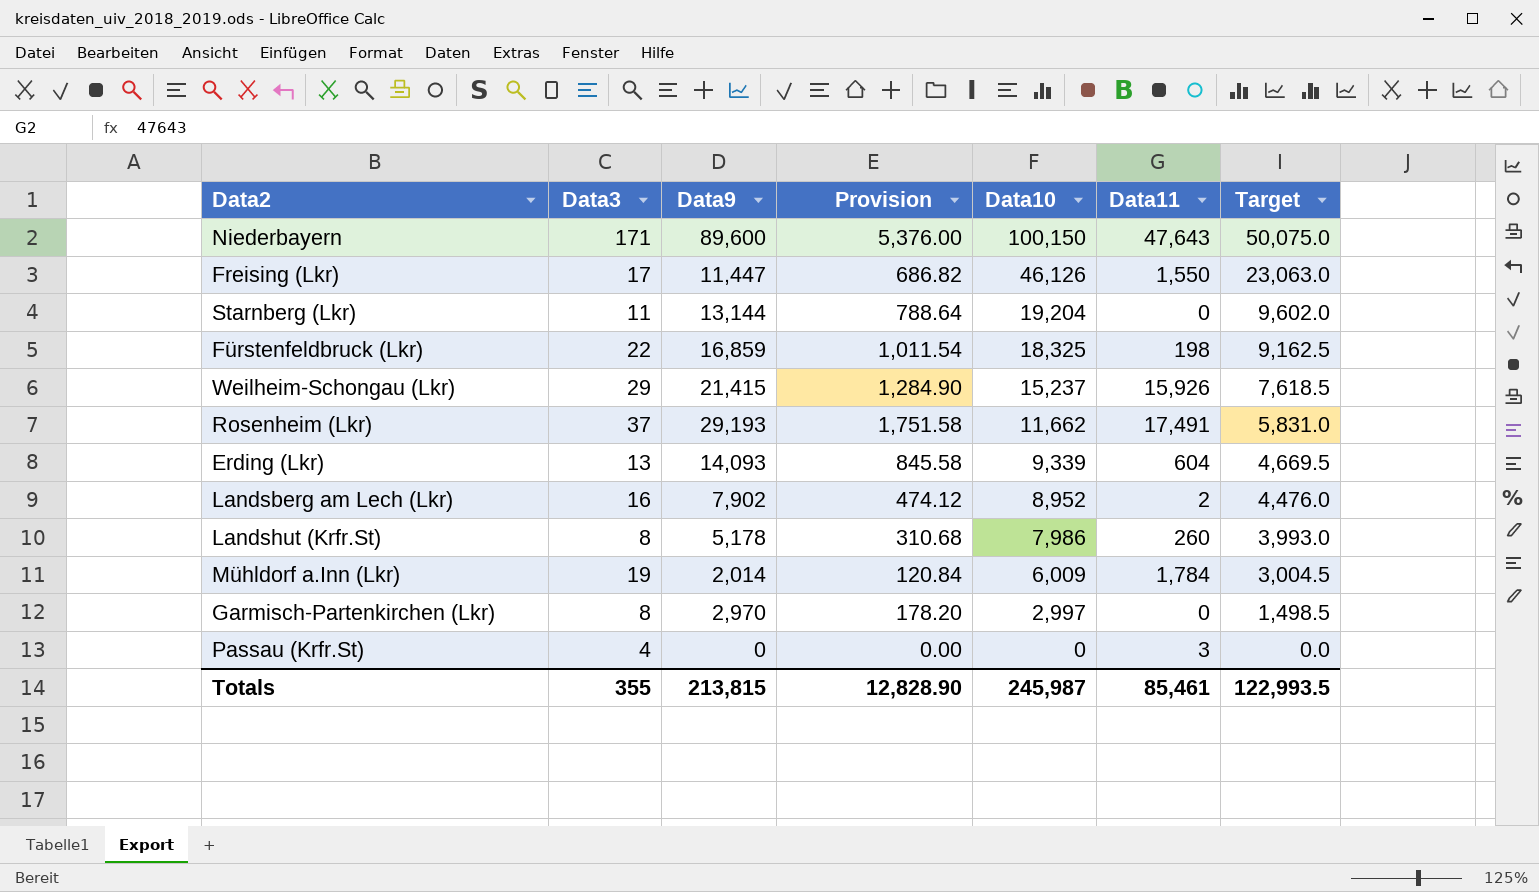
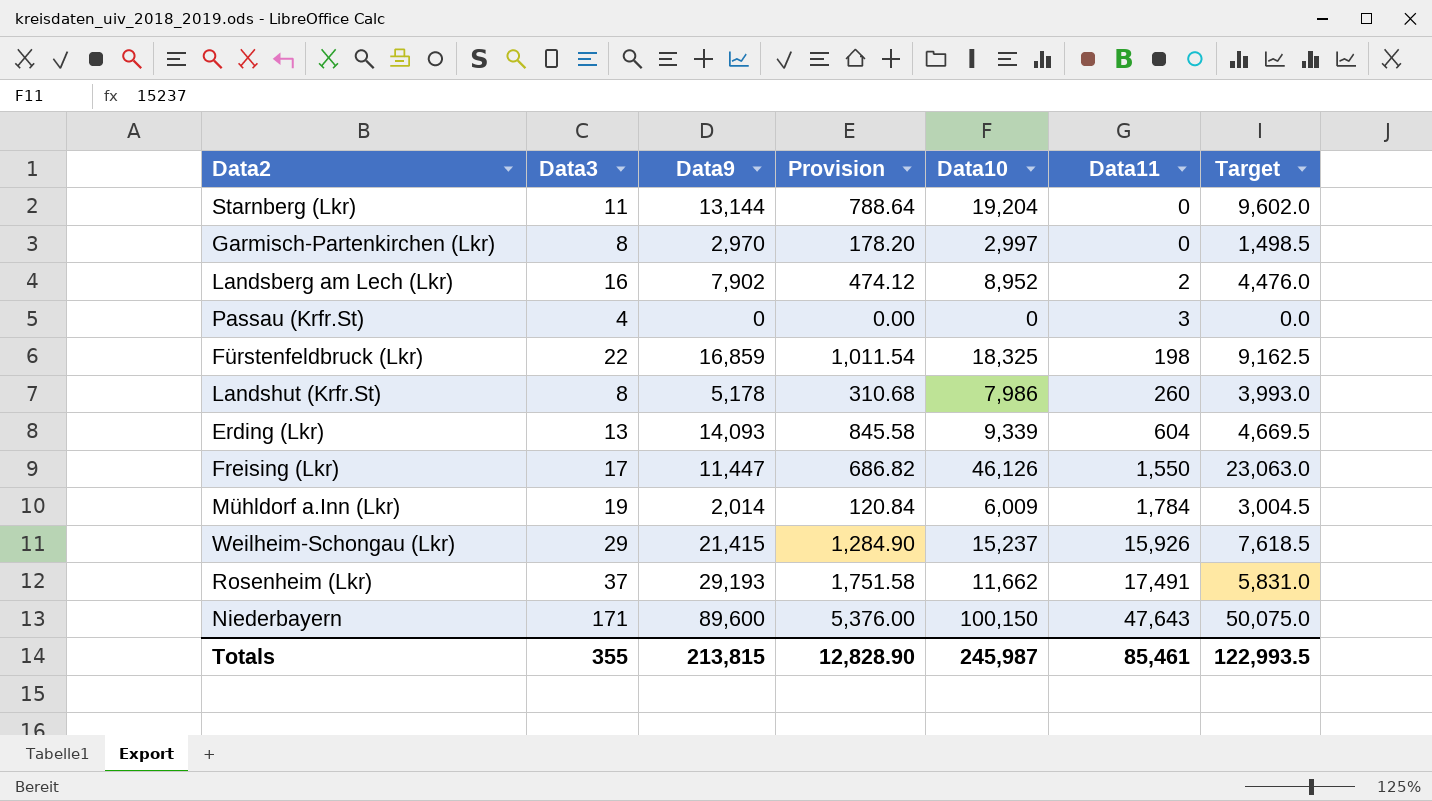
row order: Data10 descending -> Data11 ascending

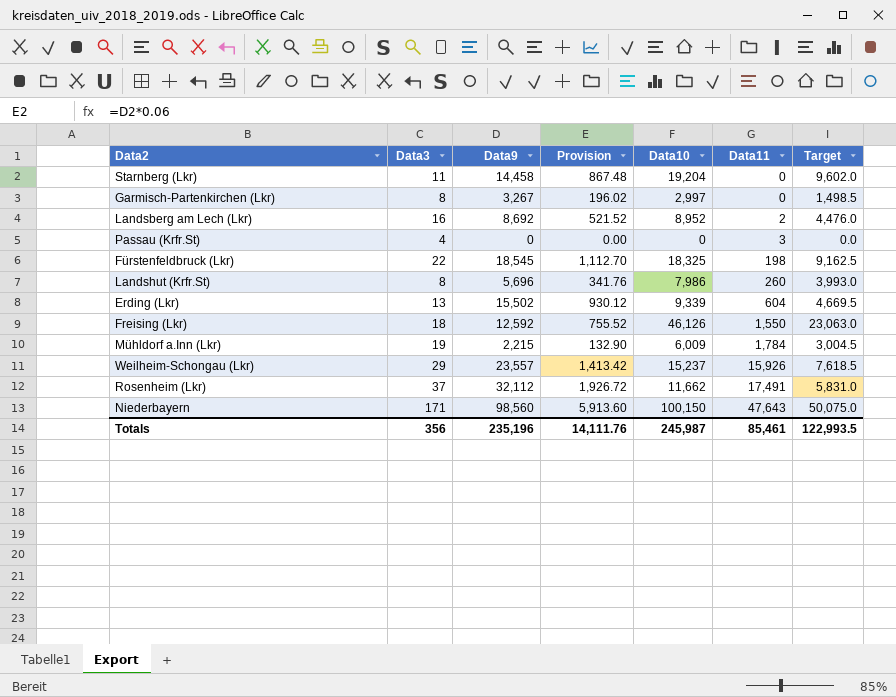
Starnberg (Lkr) | Data9: 13,144 -> 14,458
Starnberg (Lkr) | Provision: 788.64 -> 867.48
Garmisch-Partenkirchen (Lkr) | Data9: 2,970 -> 3,267
Garmisch-Partenkirchen (Lkr) | Provision: 178.20 -> 196.02
Landsberg am Lech (Lkr) | Data9: 7,902 -> 8,692
Landsberg am Lech (Lkr) | Provision: 474.12 -> 521.52
Fürstenfeldbruck (Lkr) | Data9: 16,859 -> 18,545
Fürstenfeldbruck (Lkr) | Provision: 1,011.54 -> 1,112.70
Landshut (Krfr.St) | Data9: 5,178 -> 5,696
Landshut (Krfr.St) | Provision: 310.68 -> 341.76
Erding (Lkr) | Data9: 14,093 -> 15,502
Erding (Lkr) | Provision: 845.58 -> 930.12
Freising (Lkr) | Data3: 17 -> 18
Freising (Lkr) | Data9: 11,447 -> 12,592
Freising (Lkr) | Provision: 686.82 -> 755.52
Mühldorf a.Inn (Lkr) | Data9: 2,014 -> 2,215
Mühldorf a.Inn (Lkr) | Provision: 120.84 -> 132.90
Weilheim-Schongau (Lkr) | Data9: 21,415 -> 23,557
Weilheim-Schongau (Lkr) | Provision: 1,284.90 -> 1,413.42
Rosenheim (Lkr) | Data9: 29,193 -> 32,112
Rosenheim (Lkr) | Provision: 1,751.58 -> 1,926.72
Niederbayern | Data9: 89,600 -> 98,560
Niederbayern | Provision: 5,376.00 -> 5,913.60
Totals | Data3: 355 -> 356
Totals | Data9: 213,815 -> 235,196
Totals | Provision: 12,828.90 -> 14,111.76

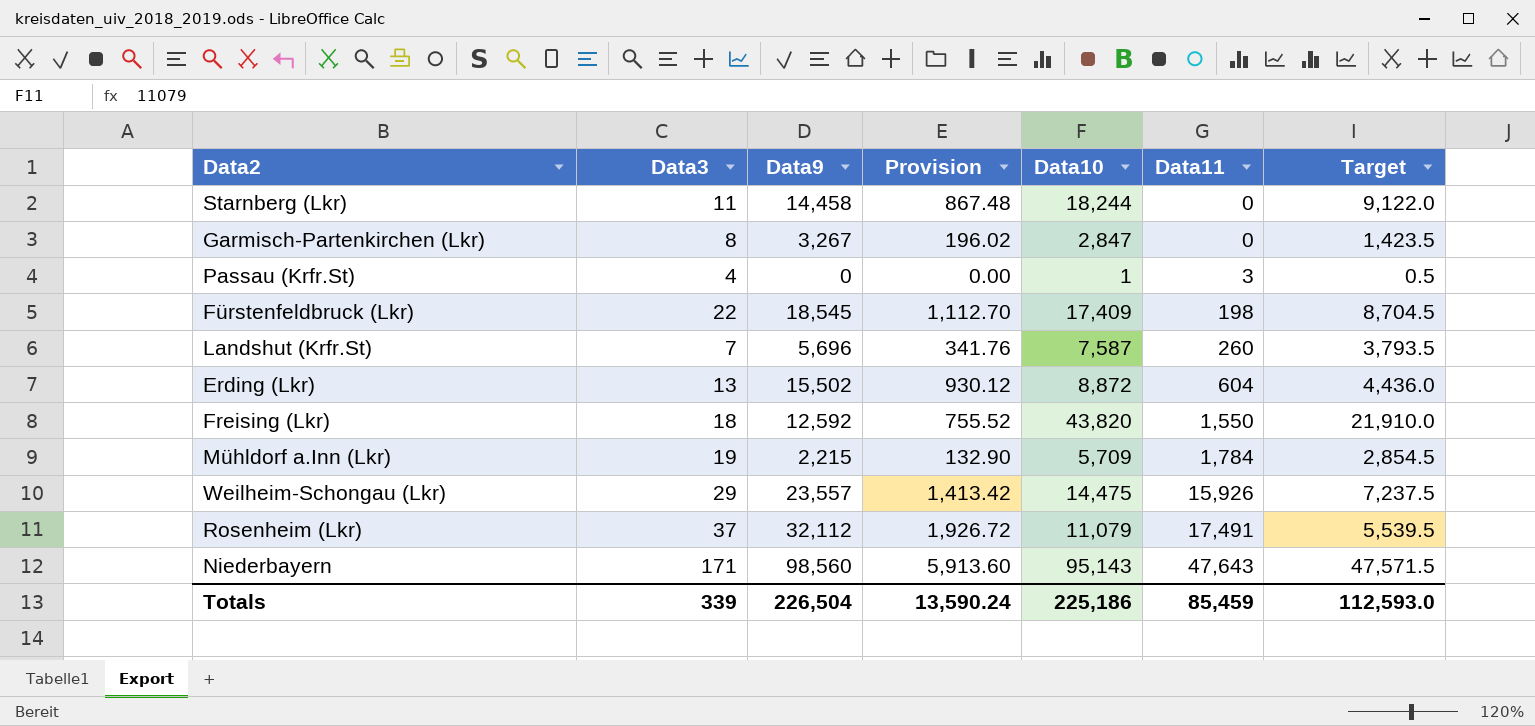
row Landsberg am Lech (Lkr): 16 | 8,692 | 521.52 | 8,952 | 2 | 4,476.0 -> none
Starnberg (Lkr) | Data10: 19,204 -> 18,244
Starnberg (Lkr) | Target: 9,602.0 -> 9,122.0
Garmisch-Partenkirchen (Lkr) | Data10: 2,997 -> 2,847
Garmisch-Partenkirchen (Lkr) | Target: 1,498.5 -> 1,423.5
Passau (Krfr.St) | Data10: 0 -> 1
Passau (Krfr.St) | Target: 0.0 -> 0.5
Fürstenfeldbruck (Lkr) | Data10: 18,325 -> 17,409
Fürstenfeldbruck (Lkr) | Target: 9,162.5 -> 8,704.5
Landshut (Krfr.St) | Data3: 8 -> 7
Landshut (Krfr.St) | Data10: 7,986 -> 7,587
Landshut (Krfr.St) | Target: 3,993.0 -> 3,793.5
Erding (Lkr) | Data10: 9,339 -> 8,872
Erding (Lkr) | Target: 4,669.5 -> 4,436.0
Freising (Lkr) | Data10: 46,126 -> 43,820
Freising (Lkr) | Target: 23,063.0 -> 21,910.0
Mühldorf a.Inn (Lkr) | Data10: 6,009 -> 5,709
Mühldorf a.Inn (Lkr) | Target: 3,004.5 -> 2,854.5
Weilheim-Schongau (Lkr) | Data10: 15,237 -> 14,475
Weilheim-Schongau (Lkr) | Target: 7,618.5 -> 7,237.5
Rosenheim (Lkr) | Data10: 11,662 -> 11,079
Rosenheim (Lkr) | Target: 5,831.0 -> 5,539.5
Niederbayern | Data10: 100,150 -> 95,143
Niederbayern | Target: 50,075.0 -> 47,571.5
Totals | Data3: 356 -> 339
Totals | Data9: 235,196 -> 226,504
Totals | Provision: 14,111.76 -> 13,590.24
Totals | Data10: 245,987 -> 225,186
Totals | Data11: 85,461 -> 85,459
Totals | Target: 122,993.5 -> 112,593.0

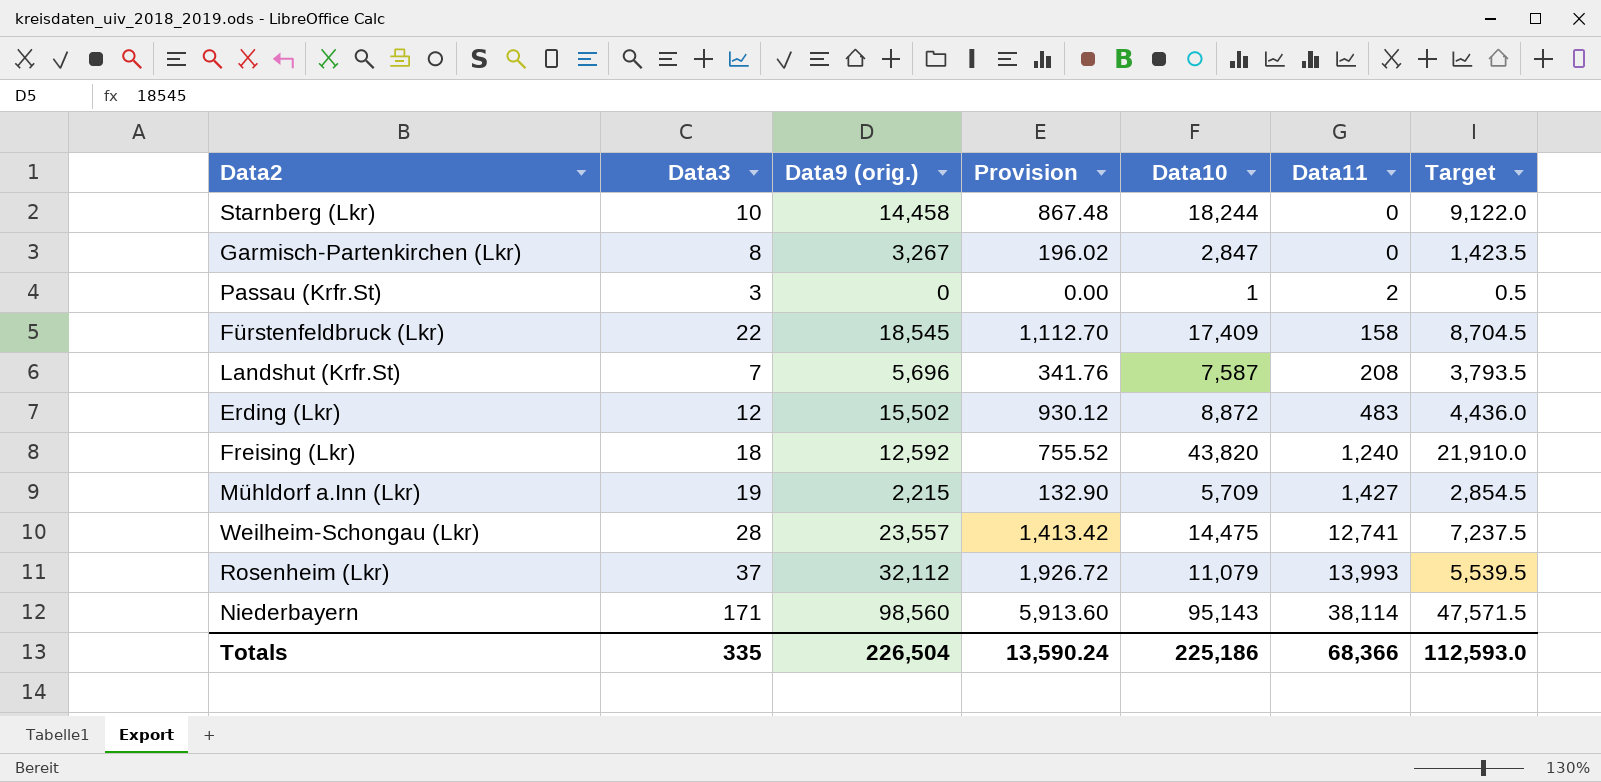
column name: Data9 -> Data9 (orig.)
Starnberg (Lkr) | Data3: 11 -> 10
Passau (Krfr.St) | Data3: 4 -> 3
Passau (Krfr.St) | Data11: 3 -> 2
Fürstenfeldbruck (Lkr) | Data11: 198 -> 158
Landshut (Krfr.St) | Data11: 260 -> 208
Erding (Lkr) | Data3: 13 -> 12
Erding (Lkr) | Data11: 604 -> 483
Freising (Lkr) | Data11: 1,550 -> 1,240
Mühldorf a.Inn (Lkr) | Data11: 1,784 -> 1,427
Weilheim-Schongau (Lkr) | Data3: 29 -> 28
Weilheim-Schongau (Lkr) | Data11: 15,926 -> 12,741
Rosenheim (Lkr) | Data11: 17,491 -> 13,993
Niederbayern | Data11: 47,643 -> 38,114
Totals | Data3: 339 -> 335
Totals | Data11: 85,459 -> 68,366

